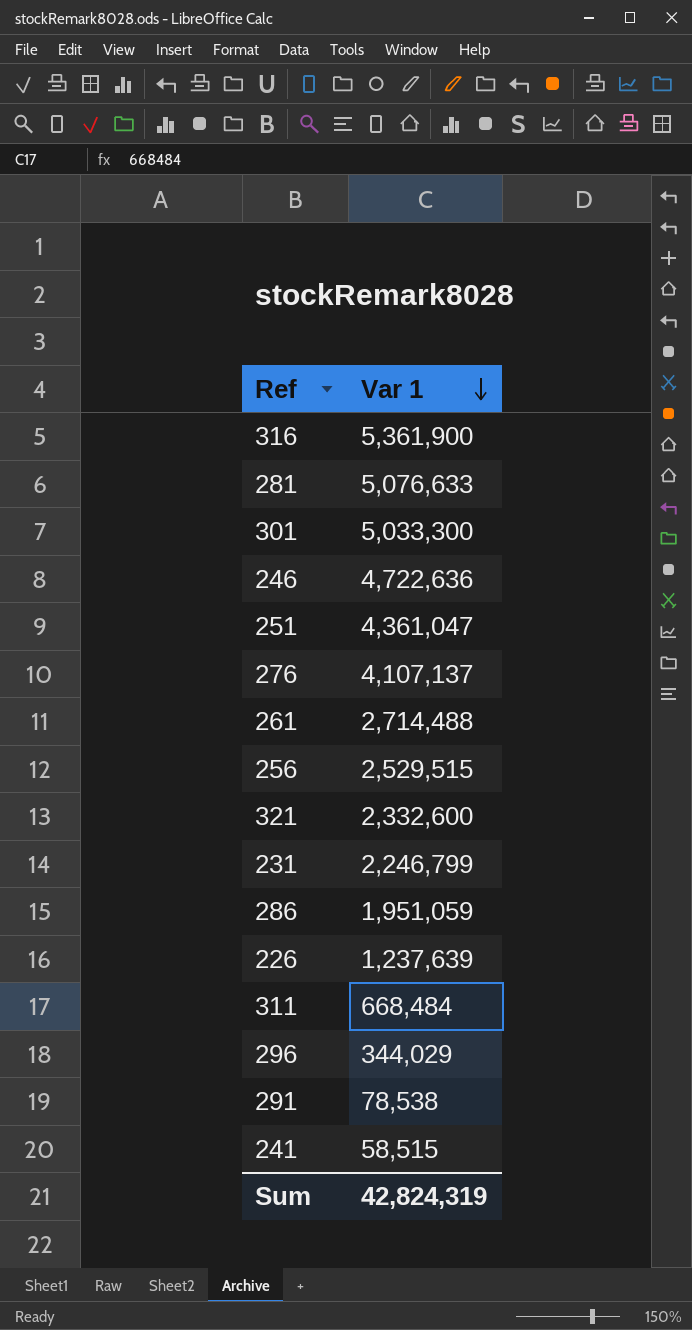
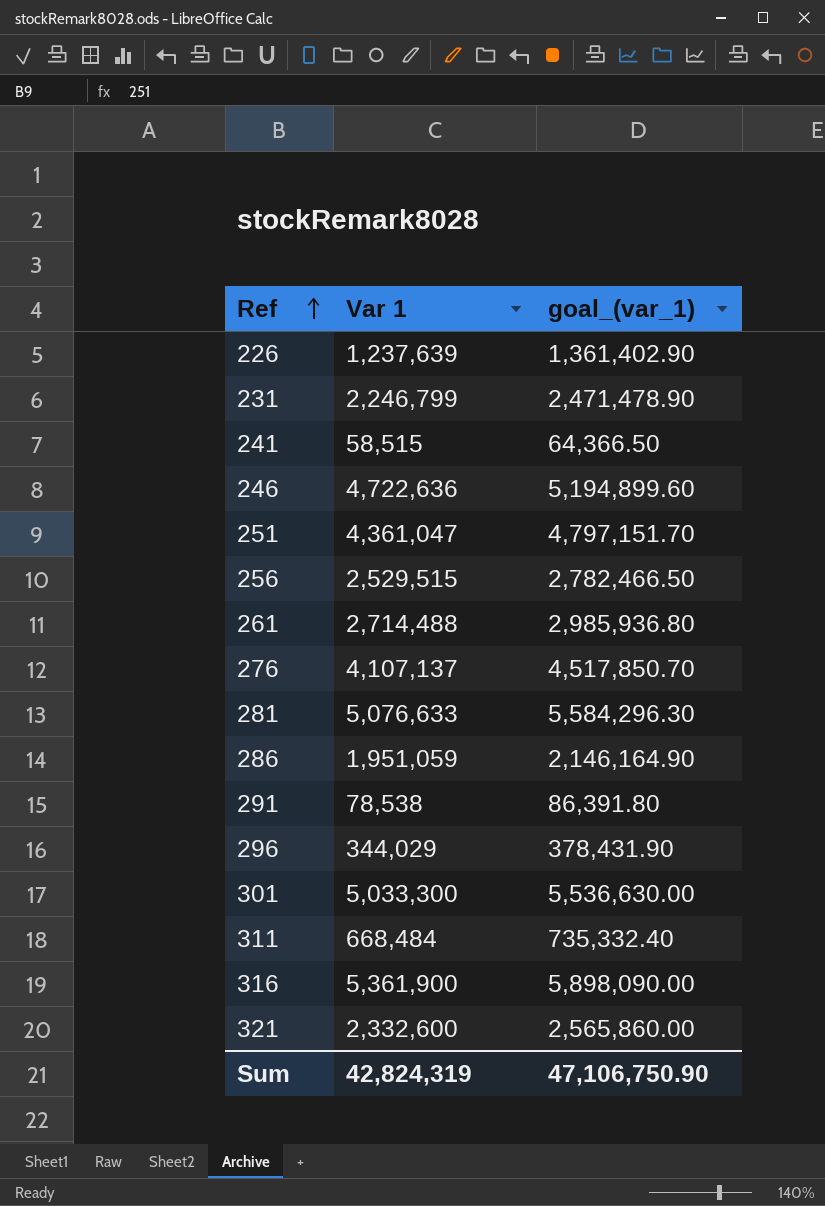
row order: Var 1 descending -> Ref ascending
column goal_(var_1) | formula: none -> [Var 1] * 1.1

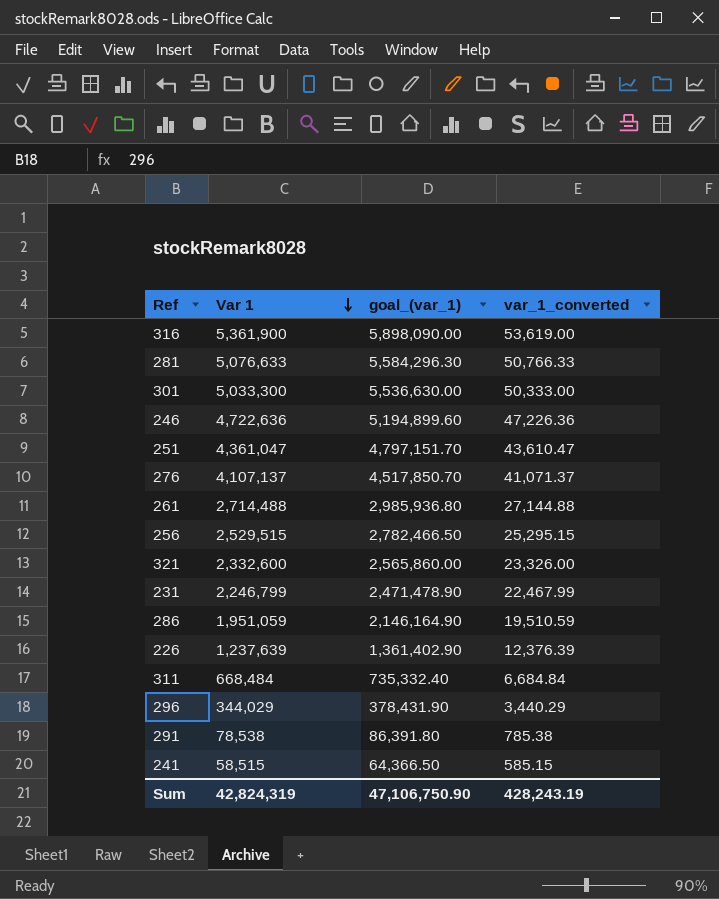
row order: Ref ascending -> Var 1 descending
column var_1_converted | formula: none -> [Var 1] * 0.01

